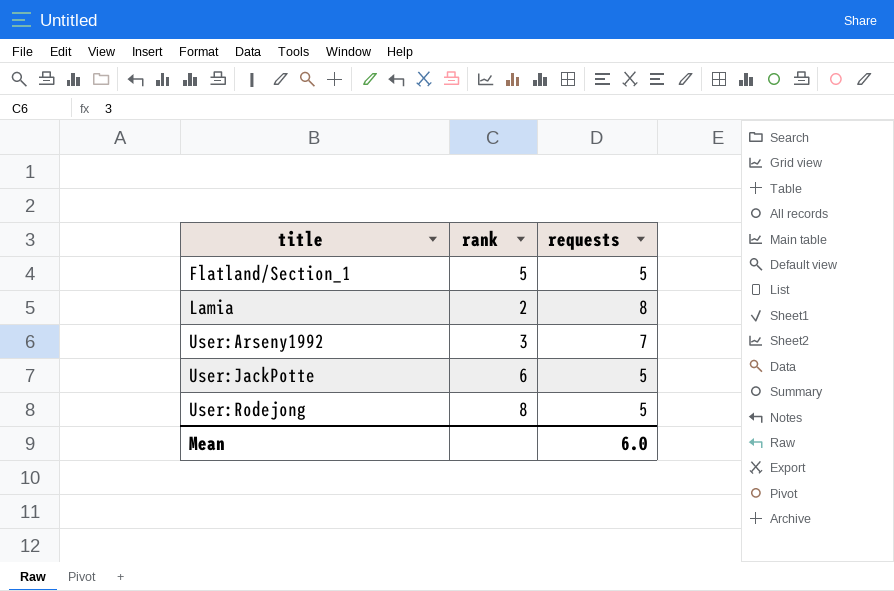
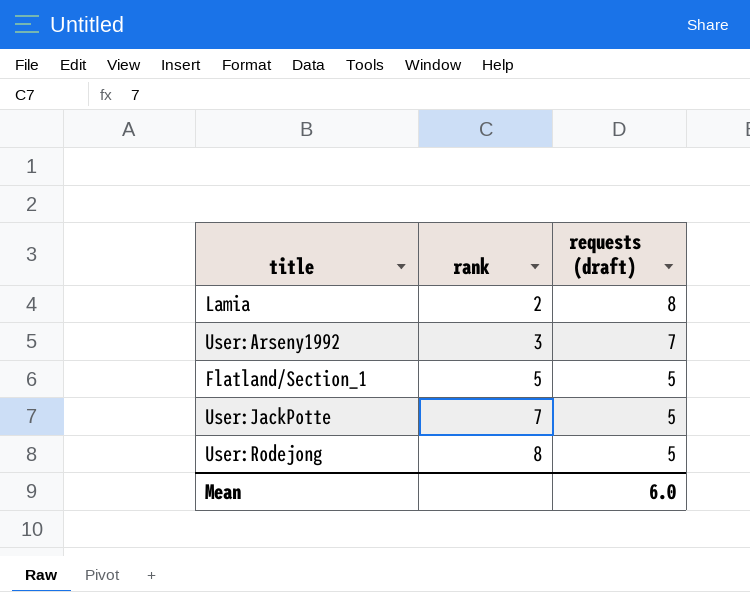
row order: title ascending -> rank ascending
column name: requests -> requests (draft)
User:JackPotte | rank: 6 -> 7

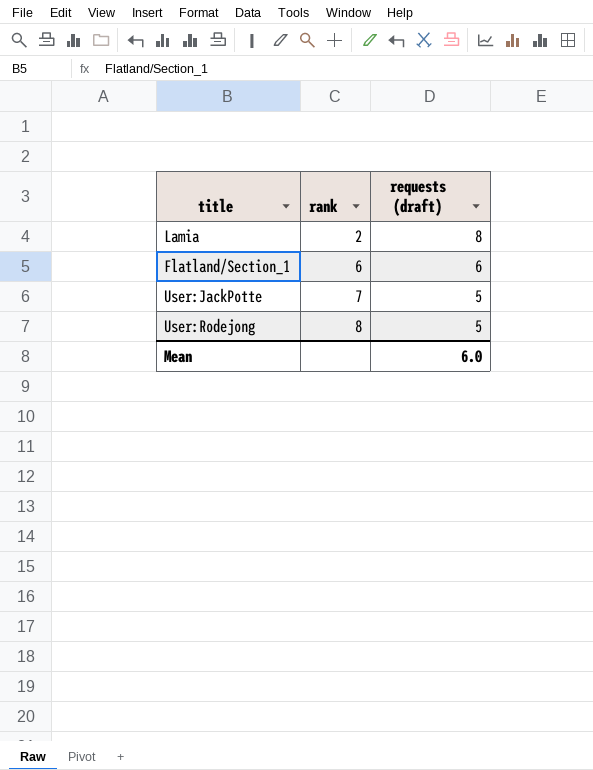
row User:Arseny1992: 3 | 7 -> none
Flatland/Section_1 | rank: 5 -> 6
Flatland/Section_1 | requests (draft): 5 -> 6

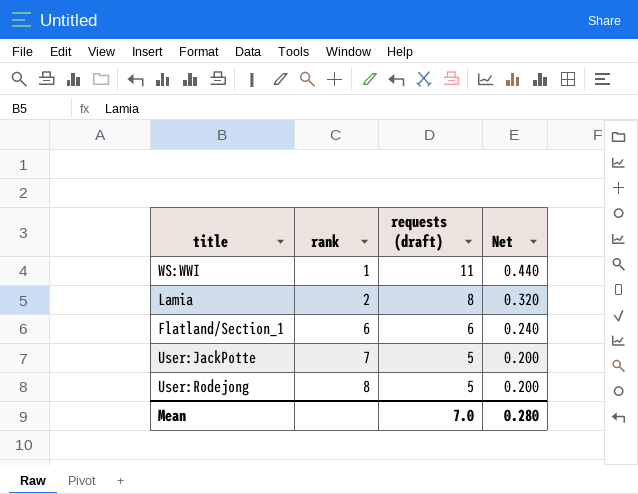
column Net | formula: none -> [requests (draft)] * 0.04
row WS:WWI: none -> 1 | 11 | 0.440
Mean | requests (draft): 6.0 -> 7.0

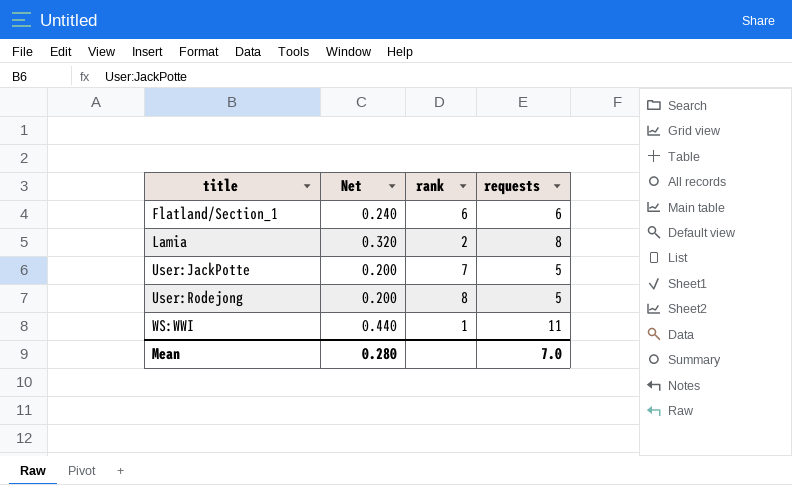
row order: rank ascending -> title ascending
column Net | position: 4 -> 2
column name: requests (draft) -> requests

